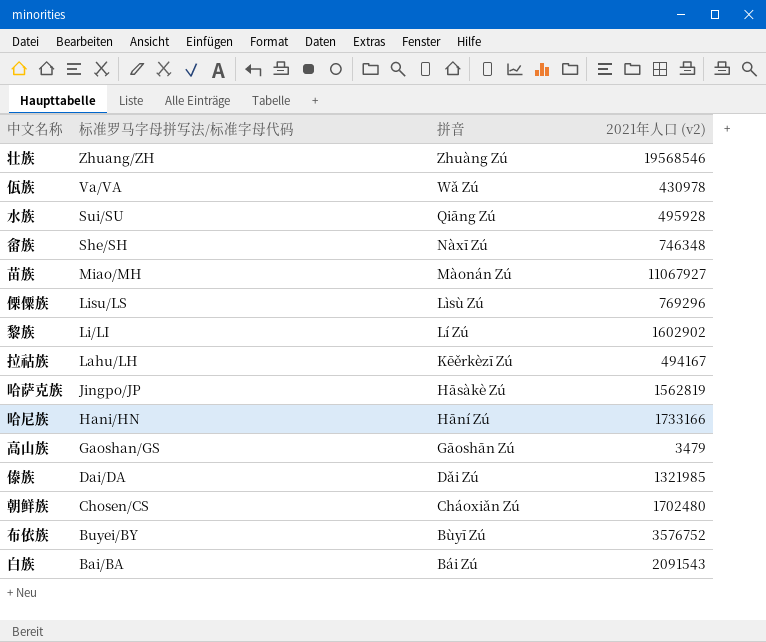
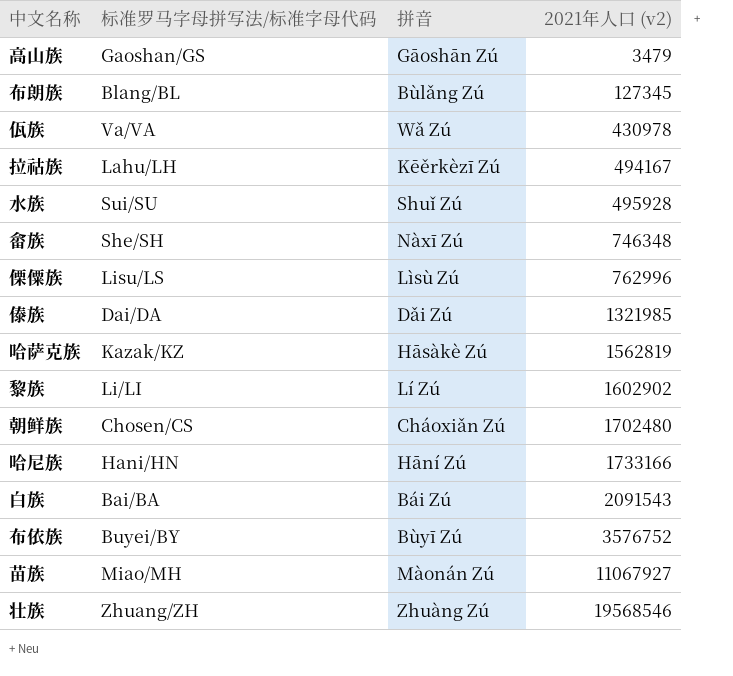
row order: 标准罗马字母拼写法/标准字母代码 descending -> 2021年人口 (v2) ascending
row 布朗族: none -> Blang/BL | Bùlǎng Zú | 127345
水族 | 拼音: Qiāng Zú -> Shuǐ Zú
傈僳族 | 2021年人口 (v2): 769296 -> 762996
哈萨克族 | 标准罗马字母拼写法/标准字母代码: Jingpo/JP -> Kazak/KZ

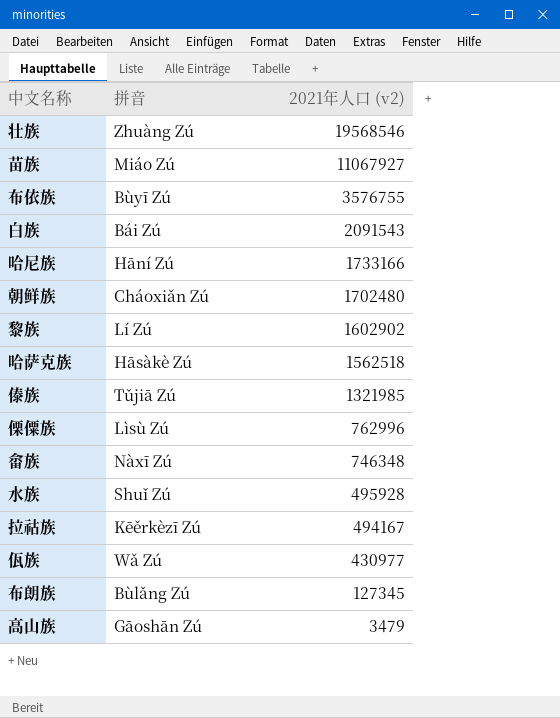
row order: 2021年人口 (v2) ascending -> 2021年人口 (v2) descending
column 标准罗马字母拼写法/标准字母代码 | position: 2 -> none
苗族 | 拼音: Màonán Zú -> Miáo Zú
布依族 | 2021年人口 (v2): 3576752 -> 3576755
哈萨克族 | 2021年人口 (v2): 1562819 -> 1562518
傣族 | 拼音: Dǎi Zú -> Tǔjiā Zú
佤族 | 2021年人口 (v2): 430978 -> 430977

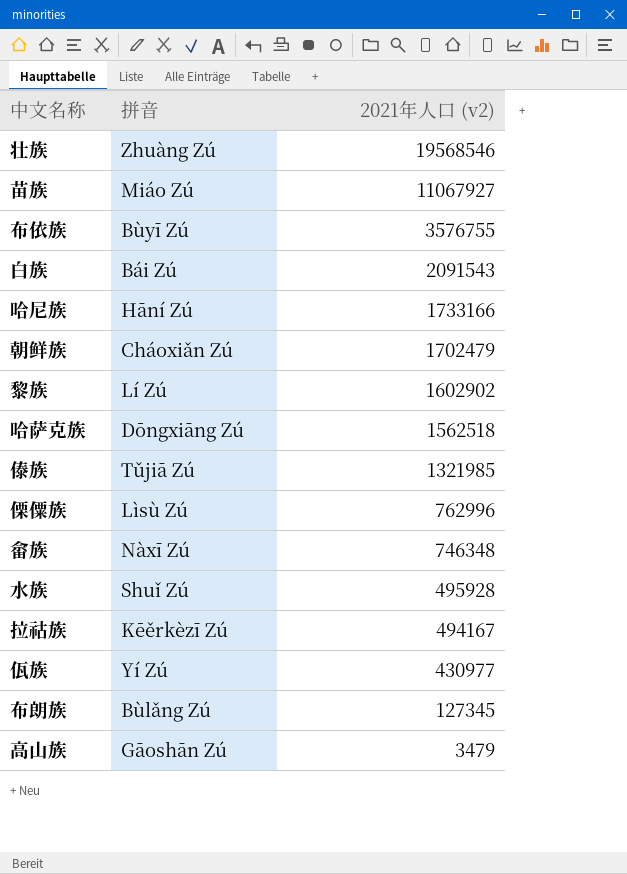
朝鲜族 | 2021年人口 (v2): 1702480 -> 1702479
哈萨克族 | 拼音: Hāsàkè Zú -> Dōngxiāng Zú
佤族 | 拼音: Wǎ Zú -> Yí Zú

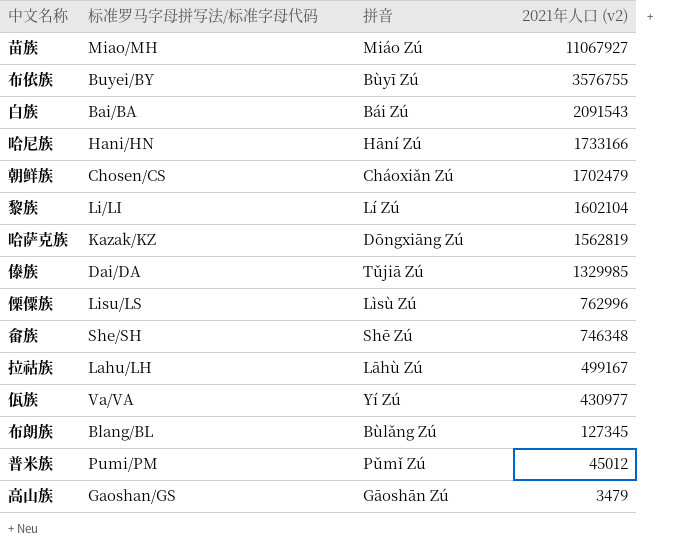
column 标准罗马字母拼写法/标准字母代码 | position: none -> 2
row 壮族: Zhuàng Zú | 19568546 -> none
row 水族: Shuǐ Zú | 495928 -> none
黎族 | 2021年人口 (v2): 1602902 -> 1602104
哈萨克族 | 2021年人口 (v2): 1562518 -> 1562819
傣族 | 2021年人口 (v2): 1321985 -> 1329985
畲族 | 拼音: Nàxī Zú -> Shē Zú
拉祜族 | 拼音: Kēěrkèzī Zú -> Lāhù Zú
拉祜族 | 2021年人口 (v2): 494167 -> 499167
row 普米族: none -> Pumi/PM | Pǔmǐ Zú | 45012

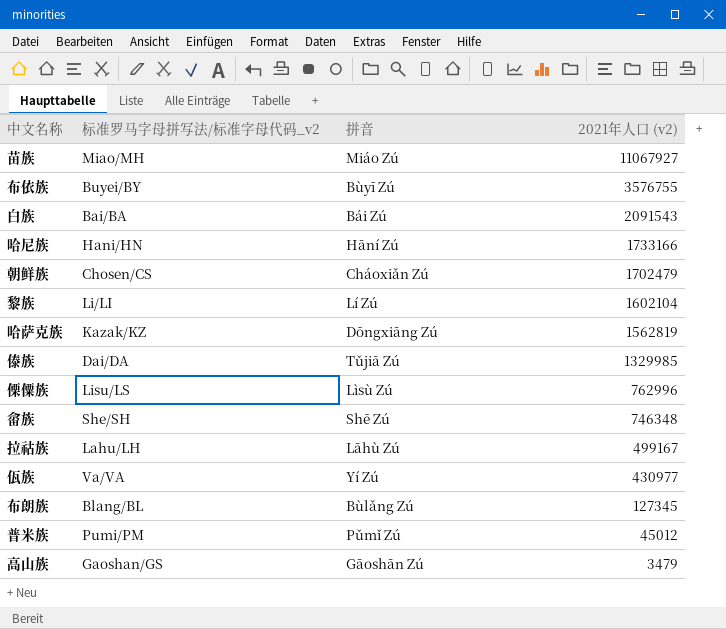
column name: 标准罗马字母拼写法/标准字母代码 -> 标准罗马字母拼写法/标准字母代码_v2

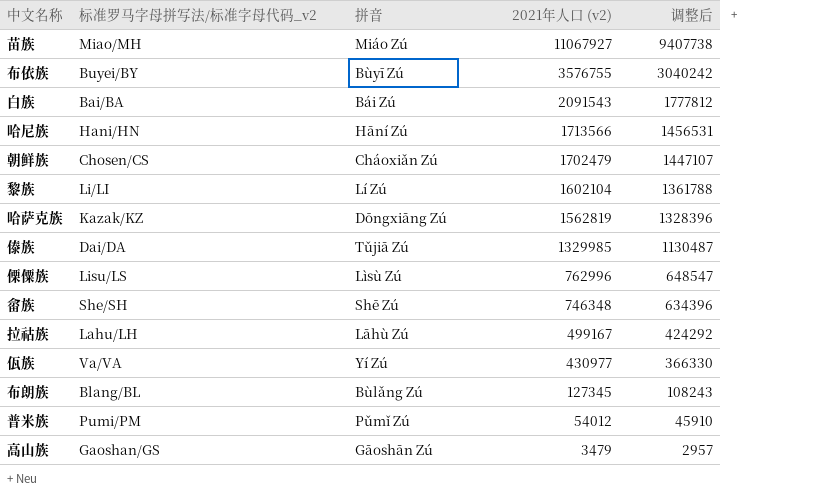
column 调整后 | formula: none -> [2021年人口 (v2)] * 0.85
哈尼族 | 2021年人口 (v2): 1733166 -> 1713566
普米族 | 2021年人口 (v2): 45012 -> 54012

